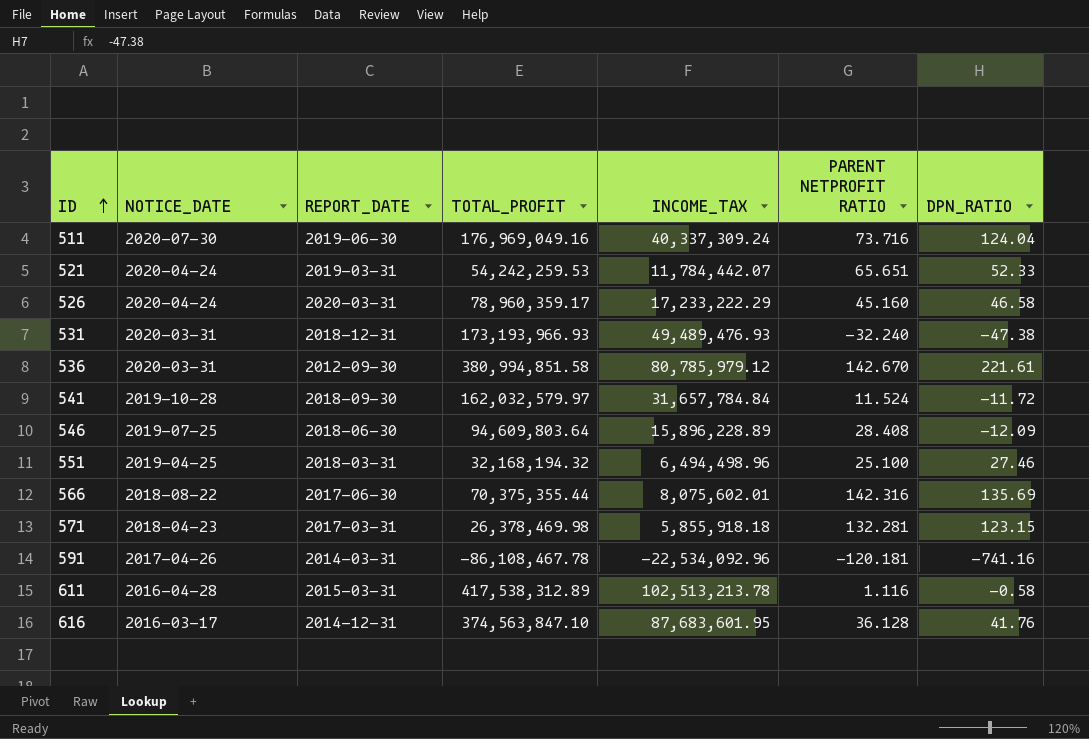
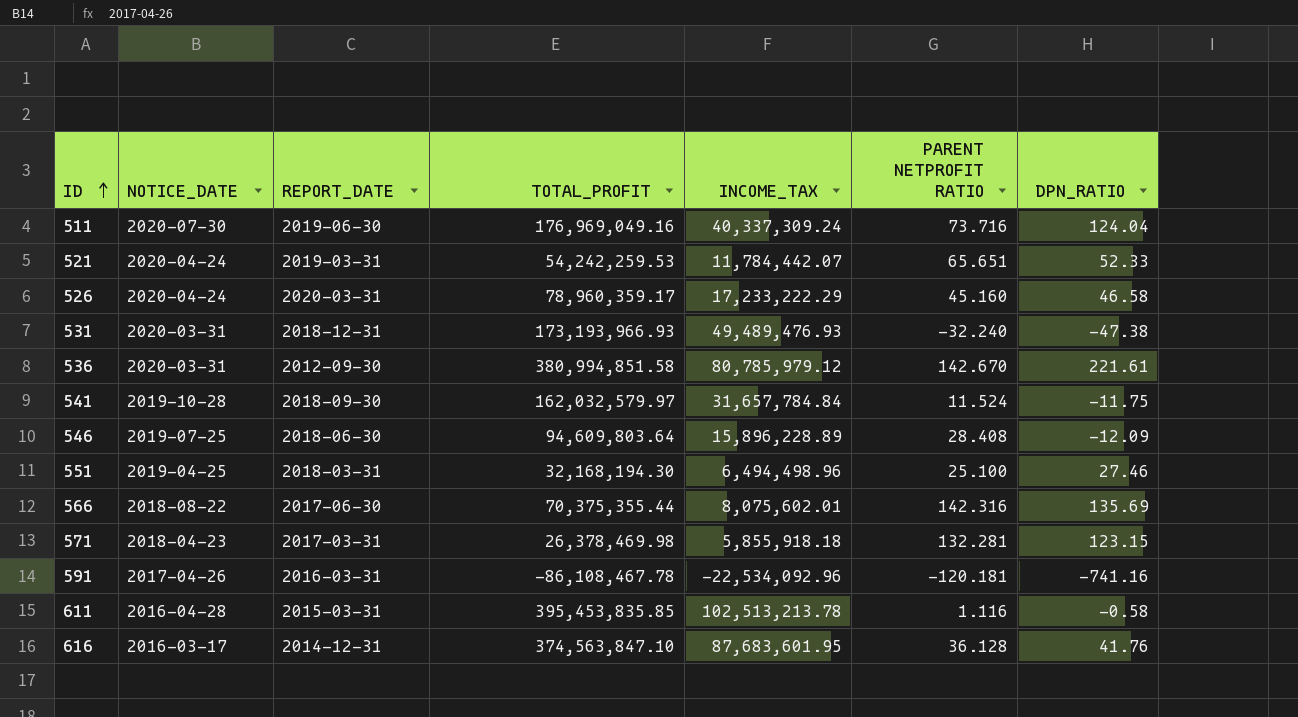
541 | DPN_RATIO: -11.72 -> -11.75
551 | TOTAL_PROFIT: 32,168,194.32 -> 32,168,194.30
591 | REPORT_DATE: 2014-03-31 -> 2016-03-31
611 | TOTAL_PROFIT: 417,538,312.89 -> 395,453,835.85

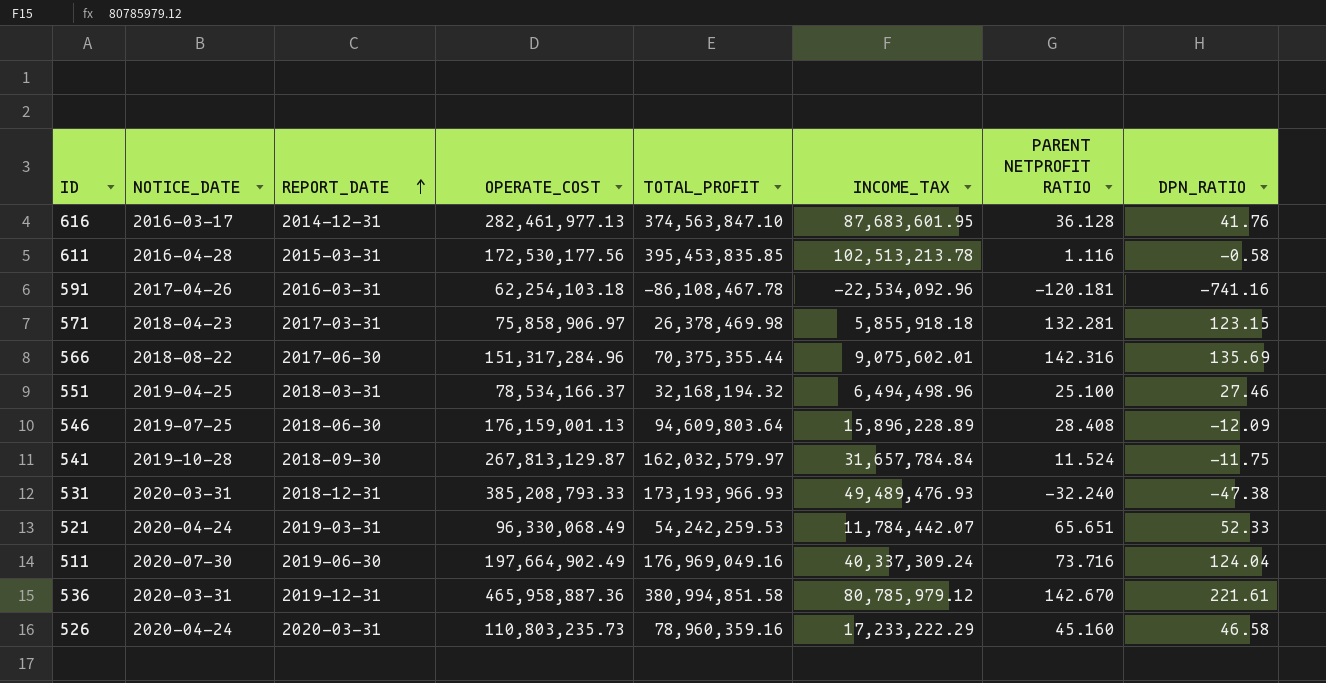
row order: ID ascending -> REPORT_DATE ascending
column OPERATE_COST | position: none -> 4
566 | INCOME_TAX: 8,075,602.01 -> 9,075,602.01
551 | TOTAL_PROFIT: 32,168,194.30 -> 32,168,194.32
536 | REPORT_DATE: 2012-09-30 -> 2019-12-31
526 | TOTAL_PROFIT: 78,960,359.17 -> 78,960,359.16

